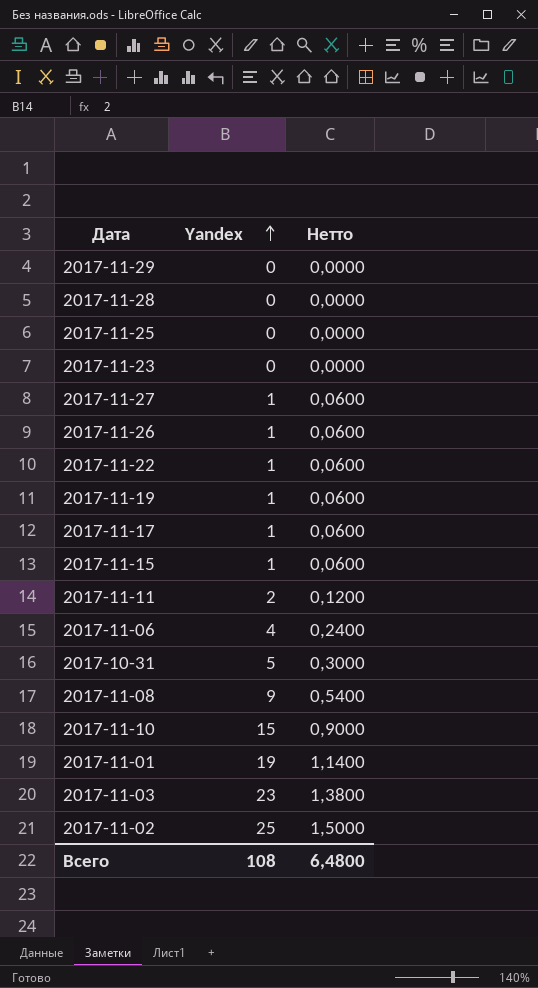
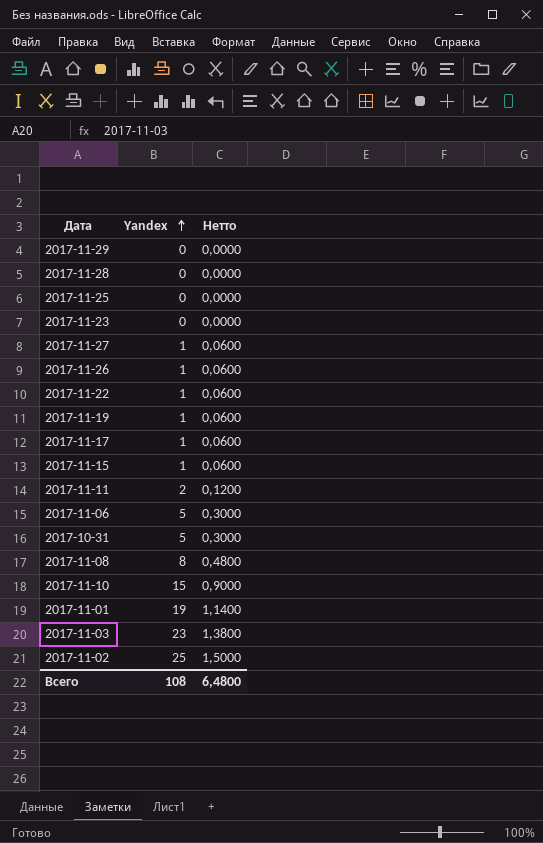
2017-11-06 | Yandex: 4 -> 5
2017-11-06 | Нетто: 0,2400 -> 0,3000
2017-11-08 | Yandex: 9 -> 8
2017-11-08 | Нетто: 0,5400 -> 0,4800

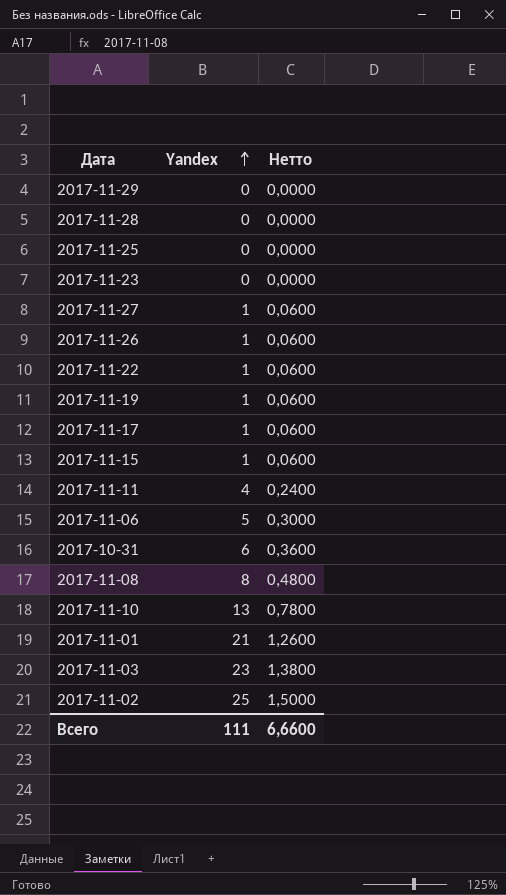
2017-11-11 | Yandex: 2 -> 4
2017-11-11 | Нетто: 0,1200 -> 0,2400
2017-10-31 | Yandex: 5 -> 6
2017-10-31 | Нетто: 0,3000 -> 0,3600
2017-11-10 | Yandex: 15 -> 13
2017-11-10 | Нетто: 0,9000 -> 0,7800
2017-11-01 | Yandex: 19 -> 21
2017-11-01 | Нетто: 1,1400 -> 1,2600
Всего | Yandex: 108 -> 111
Всего | Нетто: 6,4800 -> 6,6600

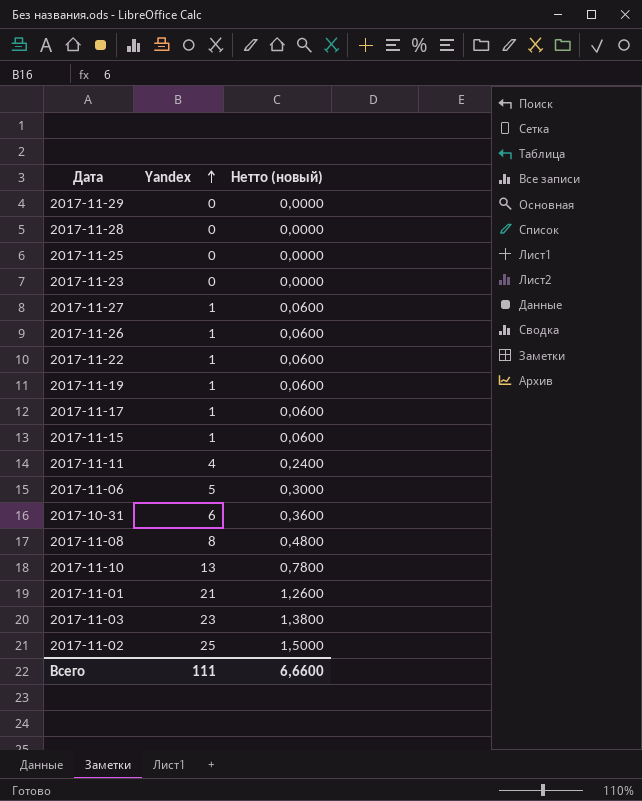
column name: Нетто -> Нетто (новый)

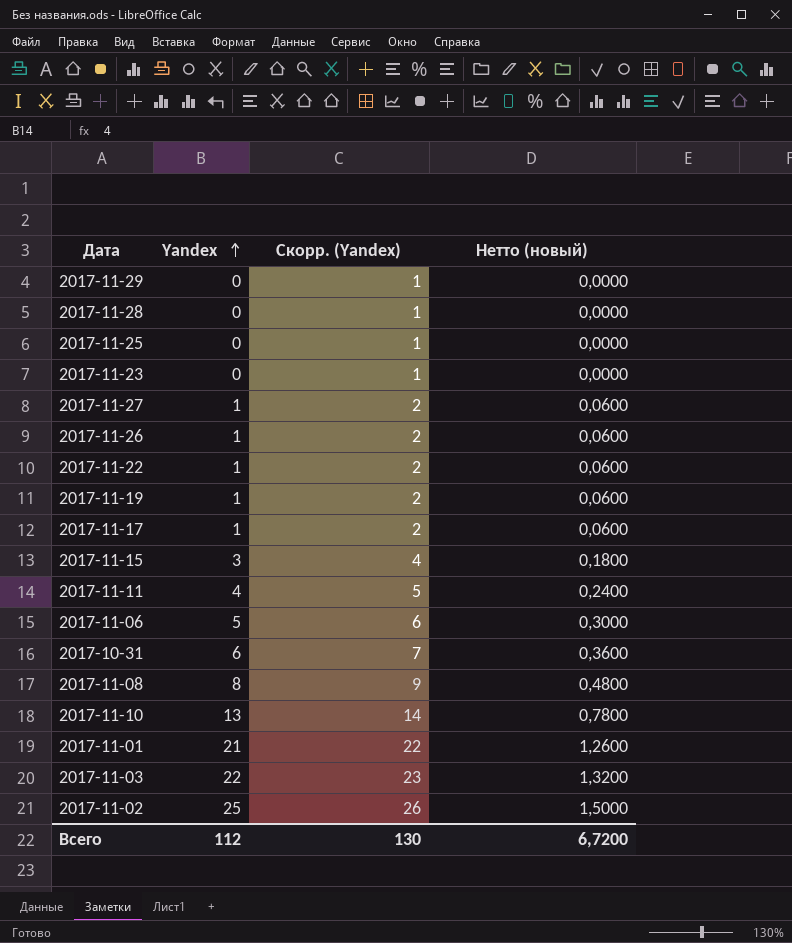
column Скорр. (Yandex) | formula: none -> [Yandex] + 1
2017-11-15 | Yandex: 1 -> 3
2017-11-15 | Нетто (новый): 0,0600 -> 0,1800
2017-11-03 | Yandex: 23 -> 22
2017-11-03 | Нетто (новый): 1,3800 -> 1,3200
Всего | Yandex: 111 -> 112
Всего | Нетто (новый): 6,6600 -> 6,7200

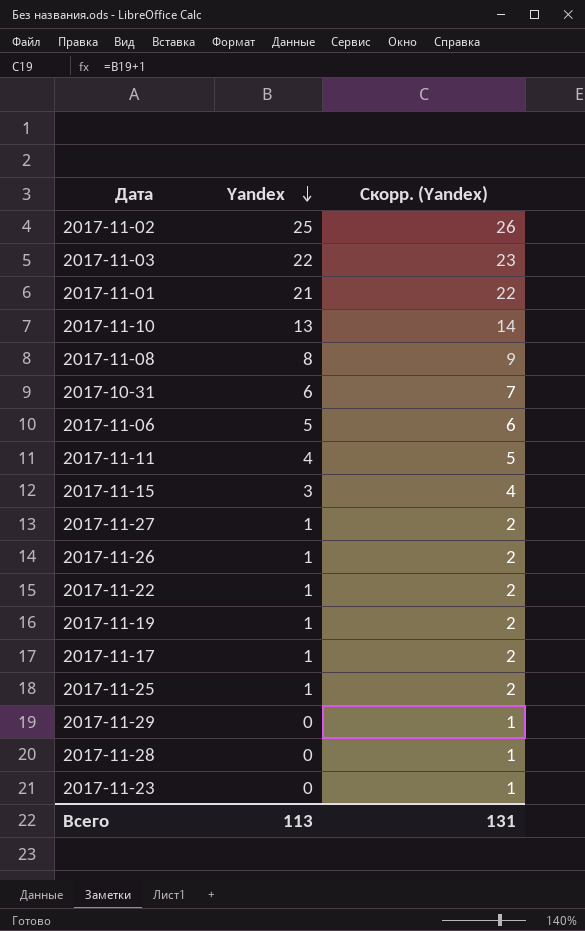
row order: Yandex ascending -> Yandex descending
column Нетто (новый) | formula: [Yandex] * 0,06 -> none
2017-11-25 | Yandex: 0 -> 1
2017-11-25 | Скорр. (Yandex): 1 -> 2
Всего | Yandex: 112 -> 113
Всего | Скорр. (Yandex): 130 -> 131

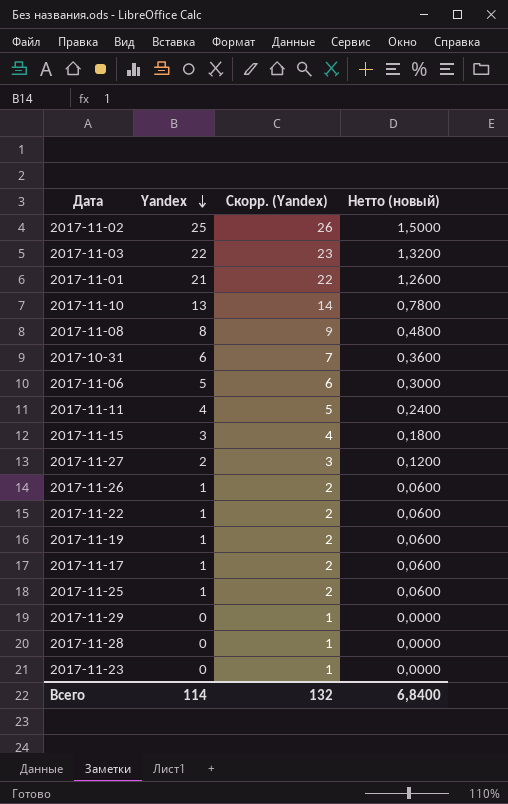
column Нетто (новый) | formula: none -> [Yandex] * 0,06
2017-11-27 | Yandex: 1 -> 2
2017-11-27 | Скорр. (Yandex): 2 -> 3
Всего | Yandex: 113 -> 114
Всего | Скорр. (Yandex): 131 -> 132

